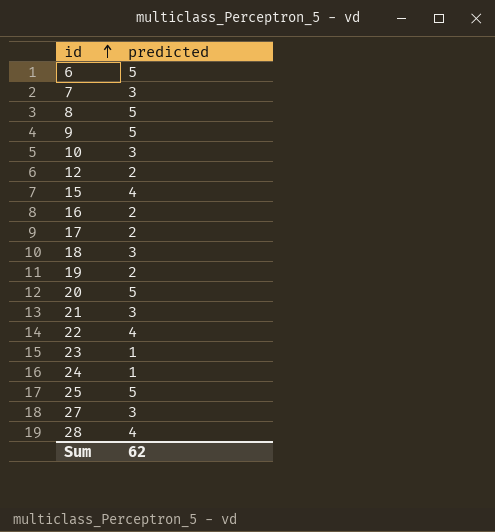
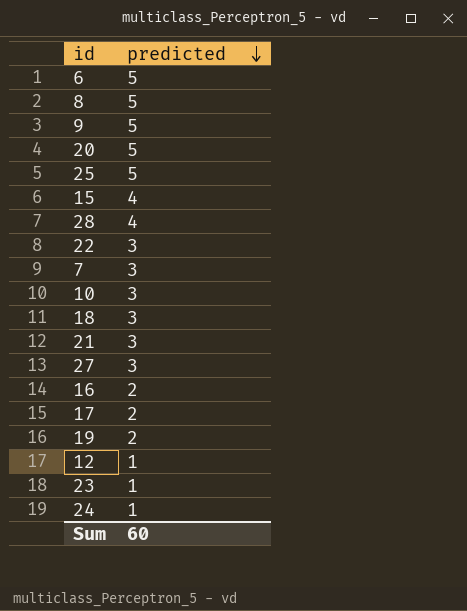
row order: id ascending -> predicted descending
22 | predicted: 4 -> 3
12 | predicted: 2 -> 1
Sum | predicted: 62 -> 60

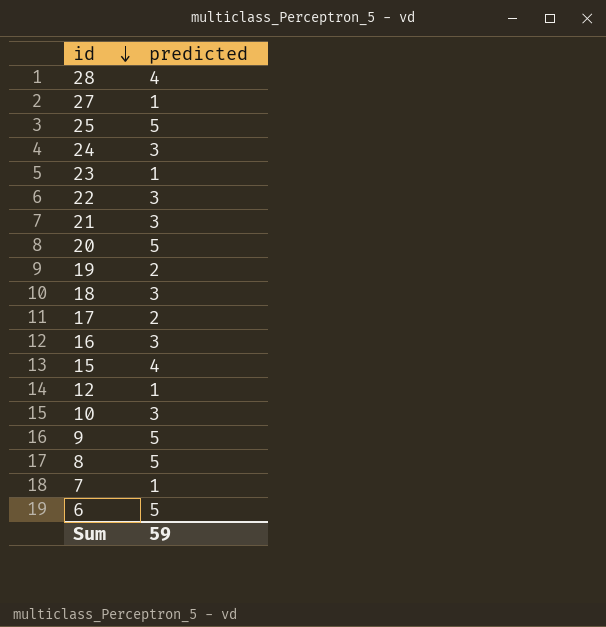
row order: predicted descending -> id descending
27 | predicted: 3 -> 1
24 | predicted: 1 -> 3
16 | predicted: 2 -> 3
7 | predicted: 3 -> 1
Sum | predicted: 60 -> 59

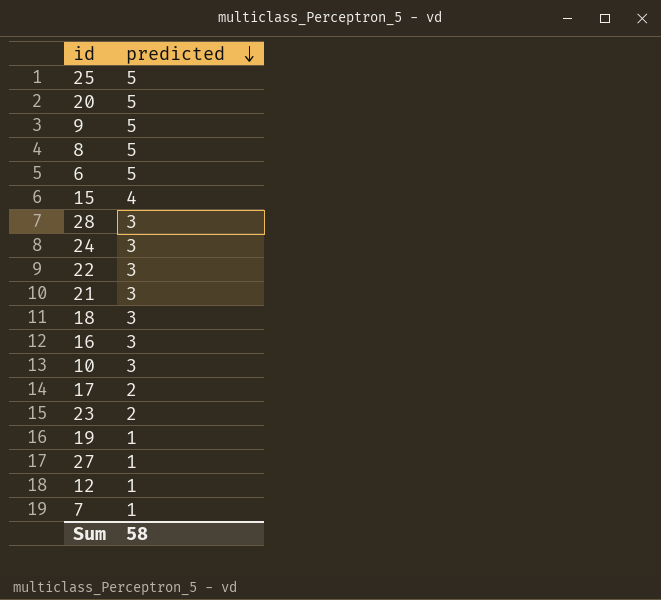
row order: id descending -> predicted descending
28 | predicted: 4 -> 3
23 | predicted: 1 -> 2
19 | predicted: 2 -> 1
Sum | predicted: 59 -> 58

